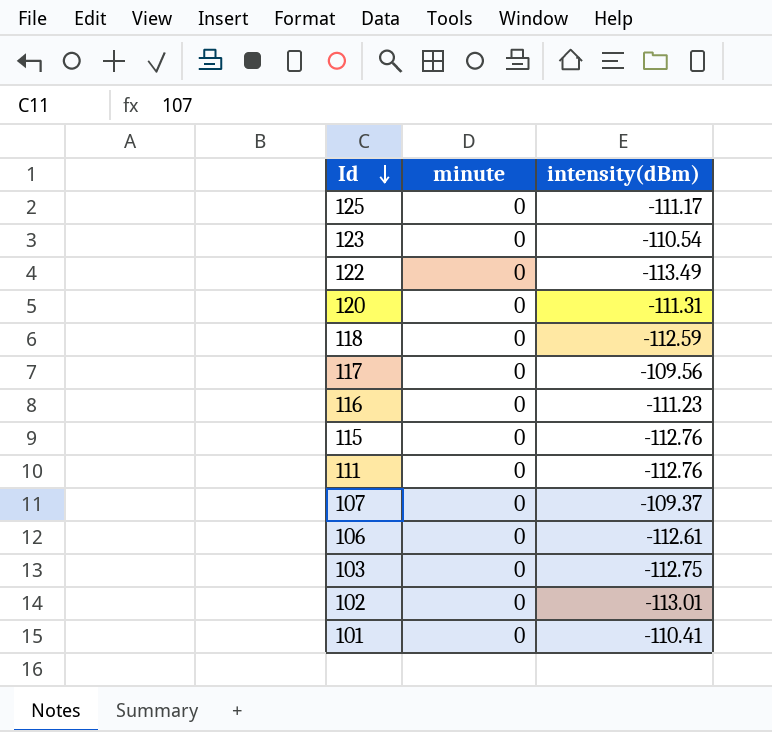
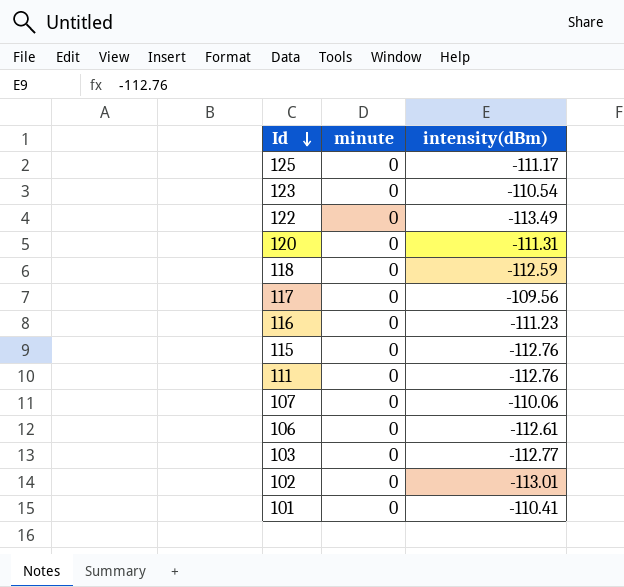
107 | intensity(dBm): -109.37 -> -110.06
103 | intensity(dBm): -112.75 -> -112.77

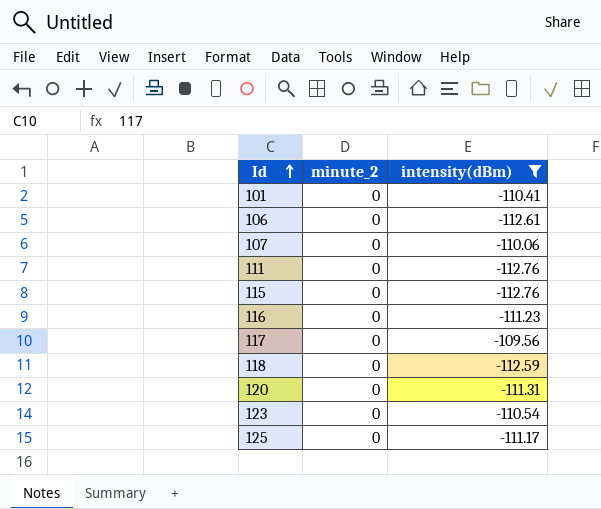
filter: none -> intensity(dBm) >= -112.76
row order: Id descending -> Id ascending
column name: minute -> minute_2

